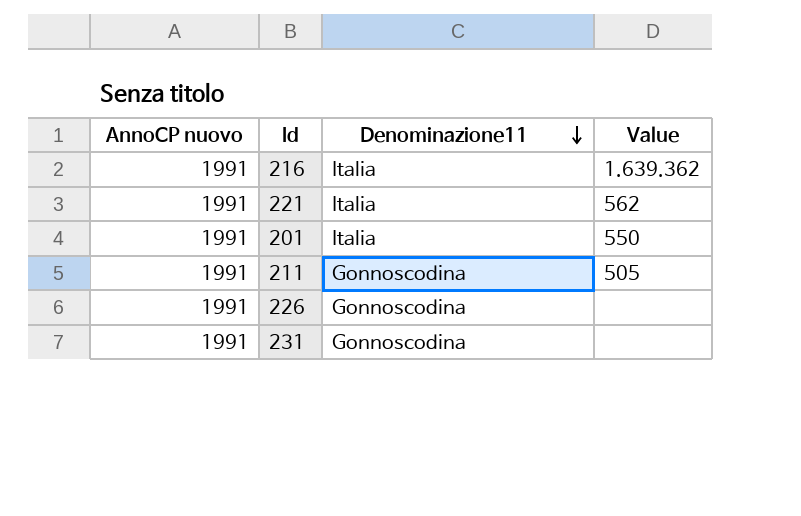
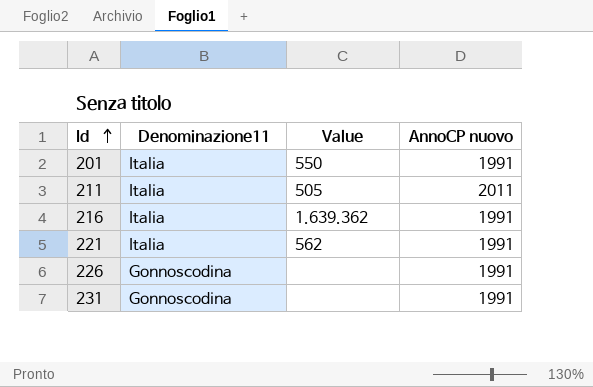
row order: Denominazione11 descending -> Id ascending
column AnnoCP nuovo | position: 1 -> 4
211 | Denominazione11: Gonnoscodina -> Italia
211 | AnnoCP nuovo: 1991 -> 2011

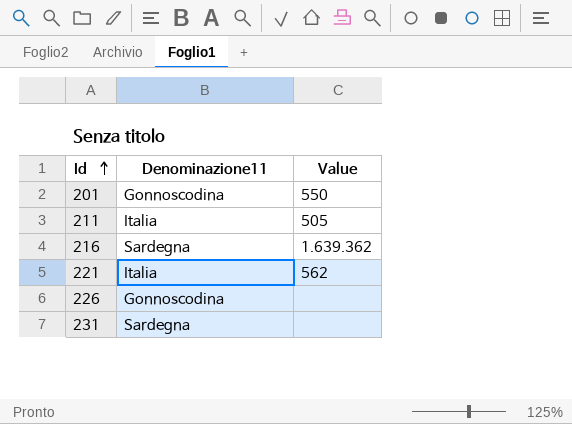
column AnnoCP nuovo | position: 4 -> none
201 | Denominazione11: Italia -> Gonnoscodina
216 | Denominazione11: Italia -> Sardegna
231 | Denominazione11: Gonnoscodina -> Sardegna

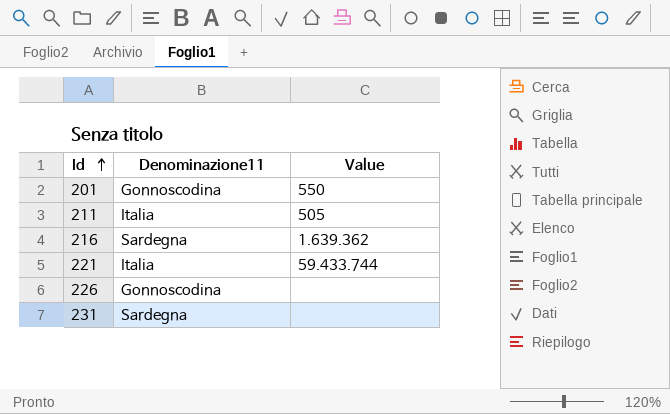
221 | Value: 562 -> 59.433.744

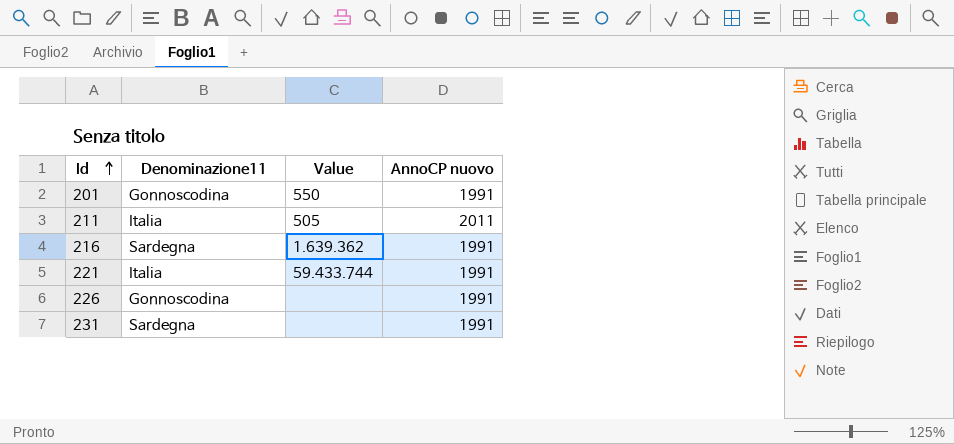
column AnnoCP nuovo | position: none -> 4

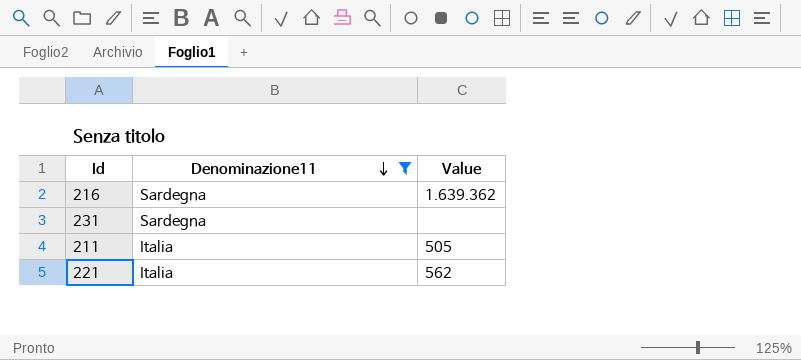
filter: none -> Denominazione11 != Gonnoscodina
row order: Id ascending -> Denominazione11 descending
column AnnoCP nuovo | position: 4 -> none
221 | Value: 59.433.744 -> 562

